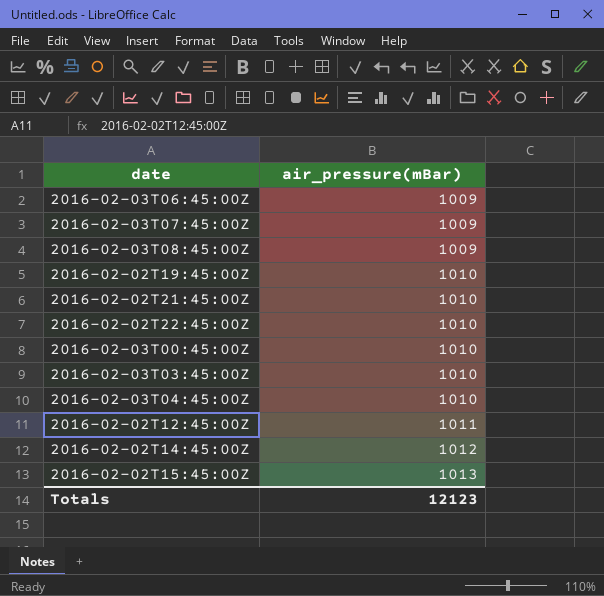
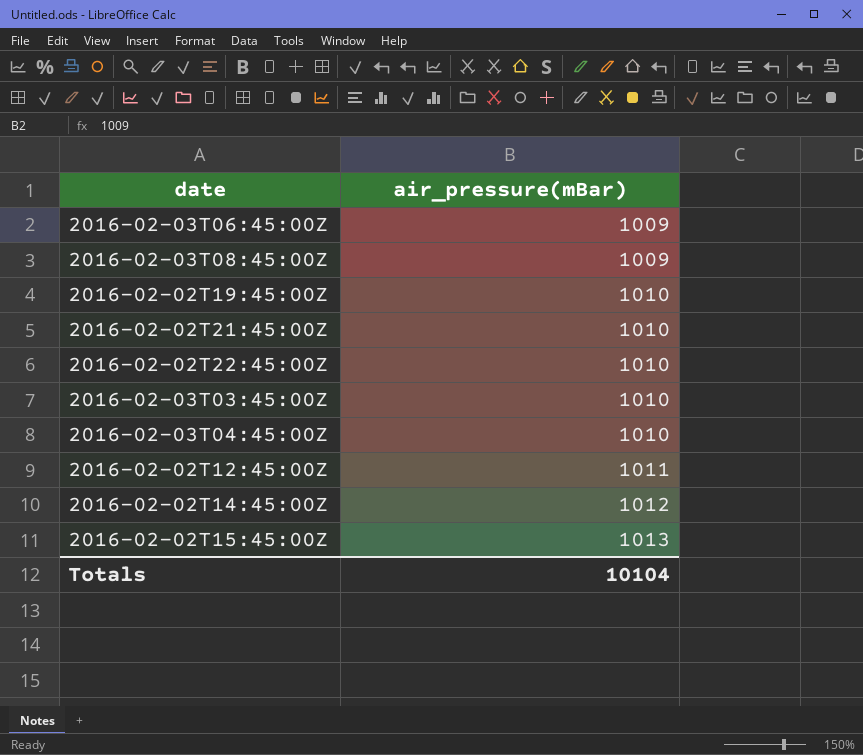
row 2016-02-03T07:45:00Z: 1009 -> none
row 2016-02-03T00:45:00Z: 1010 -> none
Totals | air_pressure(mBar): 12123 -> 10104

